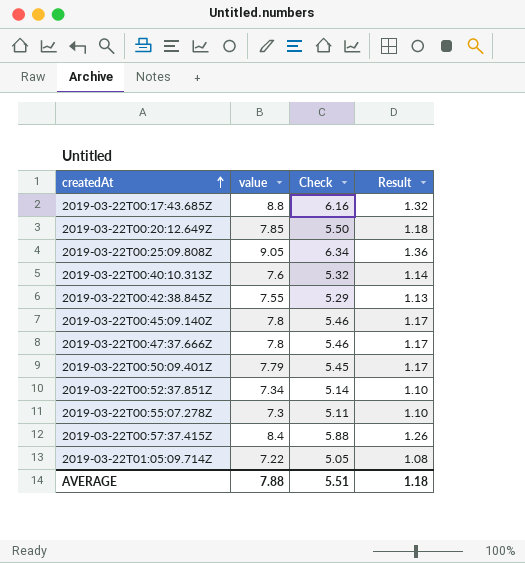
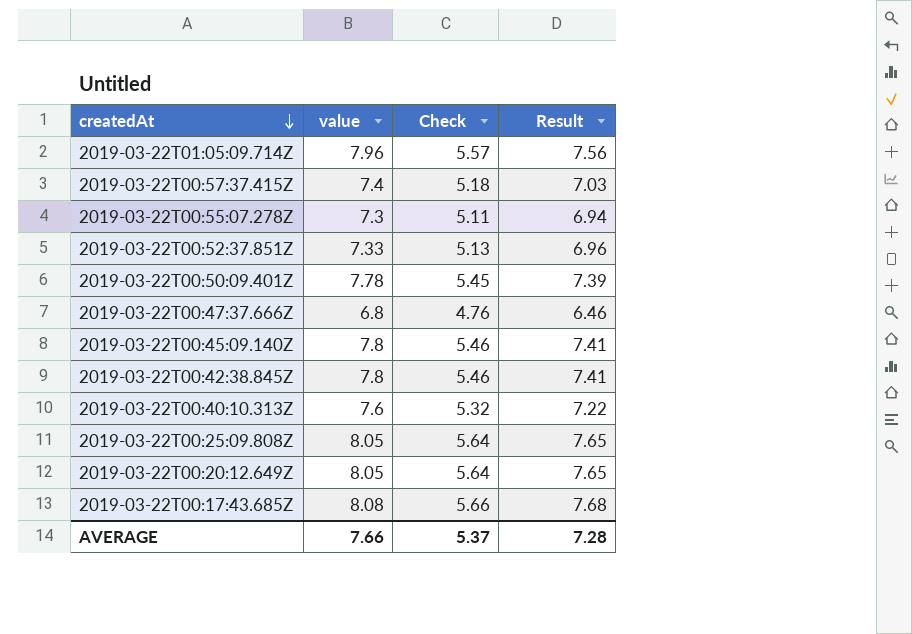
row order: createdAt ascending -> createdAt descending
column Result | formula: [value] * 0.15 -> [value] * 0.95
2019-03-22T01:05:09.714Z | value: 7.22 -> 7.96
2019-03-22T01:05:09.714Z | Check: 5.05 -> 5.57
2019-03-22T00:57:37.415Z | value: 8.4 -> 7.4
2019-03-22T00:57:37.415Z | Check: 5.88 -> 5.18
2019-03-22T00:52:37.851Z | value: 7.34 -> 7.33
2019-03-22T00:52:37.851Z | Check: 5.14 -> 5.13
2019-03-22T00:50:09.401Z | value: 7.79 -> 7.78
2019-03-22T00:47:37.666Z | value: 7.8 -> 6.8
2019-03-22T00:47:37.666Z | Check: 5.46 -> 4.76
2019-03-22T00:42:38.845Z | value: 7.55 -> 7.8
2019-03-22T00:42:38.845Z | Check: 5.29 -> 5.46
2019-03-22T00:25:09.808Z | value: 9.05 -> 8.05
2019-03-22T00:25:09.808Z | Check: 6.34 -> 5.64
2019-03-22T00:20:12.649Z | value: 7.85 -> 8.05
2019-03-22T00:20:12.649Z | Check: 5.50 -> 5.64
2019-03-22T00:17:43.685Z | value: 8.8 -> 8.08
2019-03-22T00:17:43.685Z | Check: 6.16 -> 5.66
AVERAGE | value: 7.88 -> 7.66
AVERAGE | Check: 5.51 -> 5.37
AVERAGE | Result: 1.18 -> 7.28

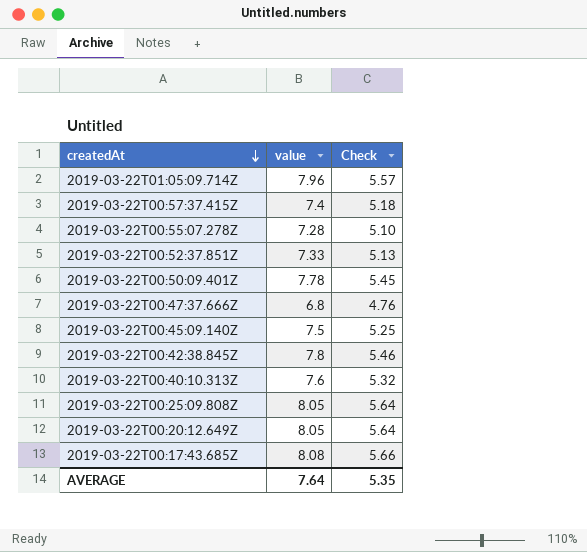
column Result | formula: [value] * 0.95 -> none
2019-03-22T00:55:07.278Z | value: 7.3 -> 7.28
2019-03-22T00:55:07.278Z | Check: 5.11 -> 5.10
2019-03-22T00:45:09.140Z | value: 7.8 -> 7.5
2019-03-22T00:45:09.140Z | Check: 5.46 -> 5.25
AVERAGE | value: 7.66 -> 7.64
AVERAGE | Check: 5.37 -> 5.35

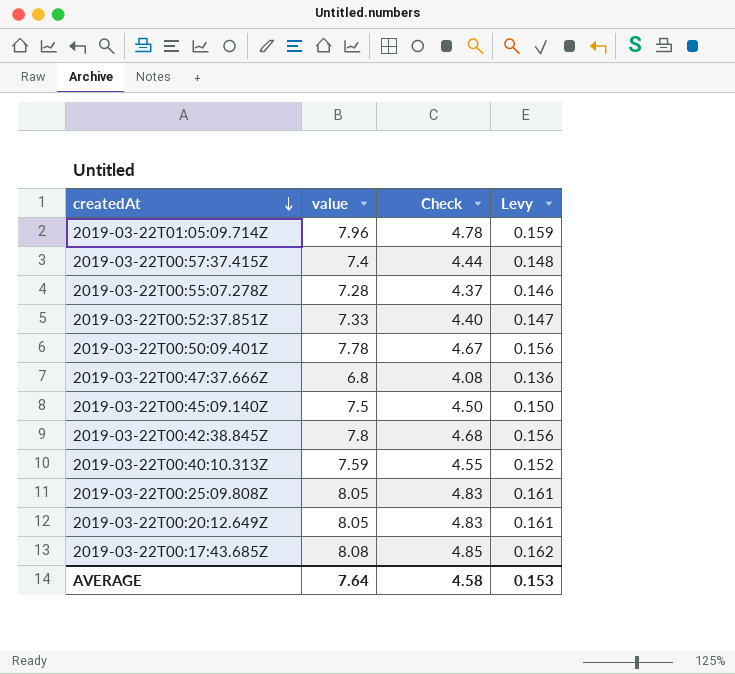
column Check | formula: [value] * 0.7 -> [value] * 0.6
column Levy | formula: none -> [value] * 0.02
2019-03-22T00:40:10.313Z | value: 7.6 -> 7.59
AVERAGE | Check: 5.35 -> 4.58

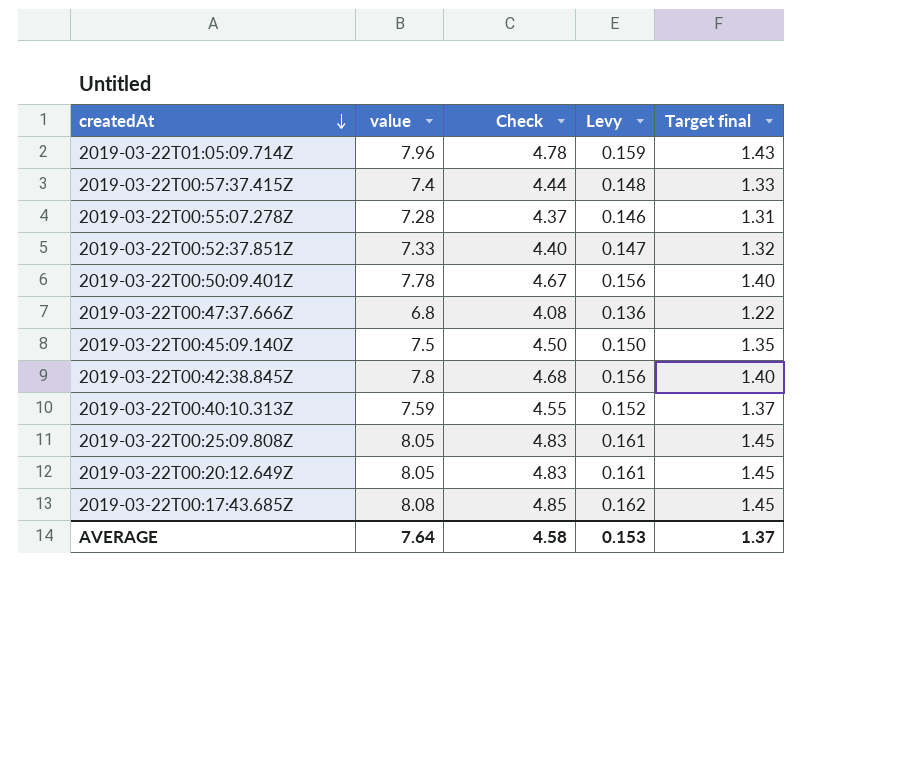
column Target final | formula: none -> [value] * 0.18

